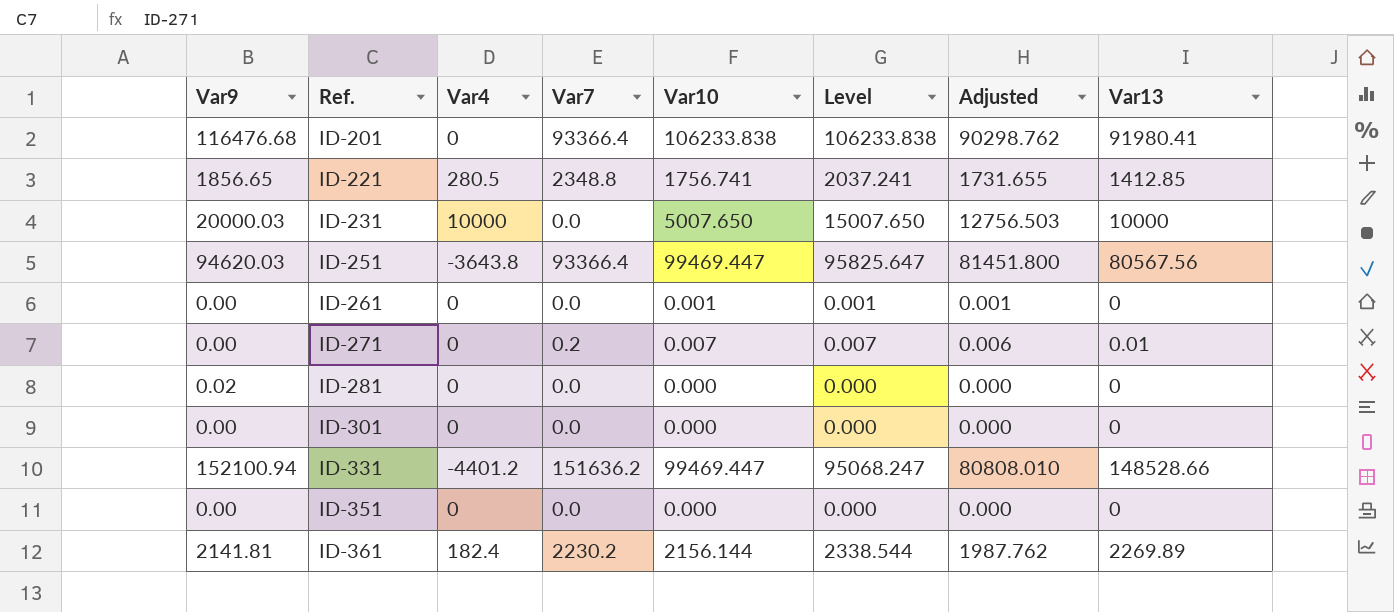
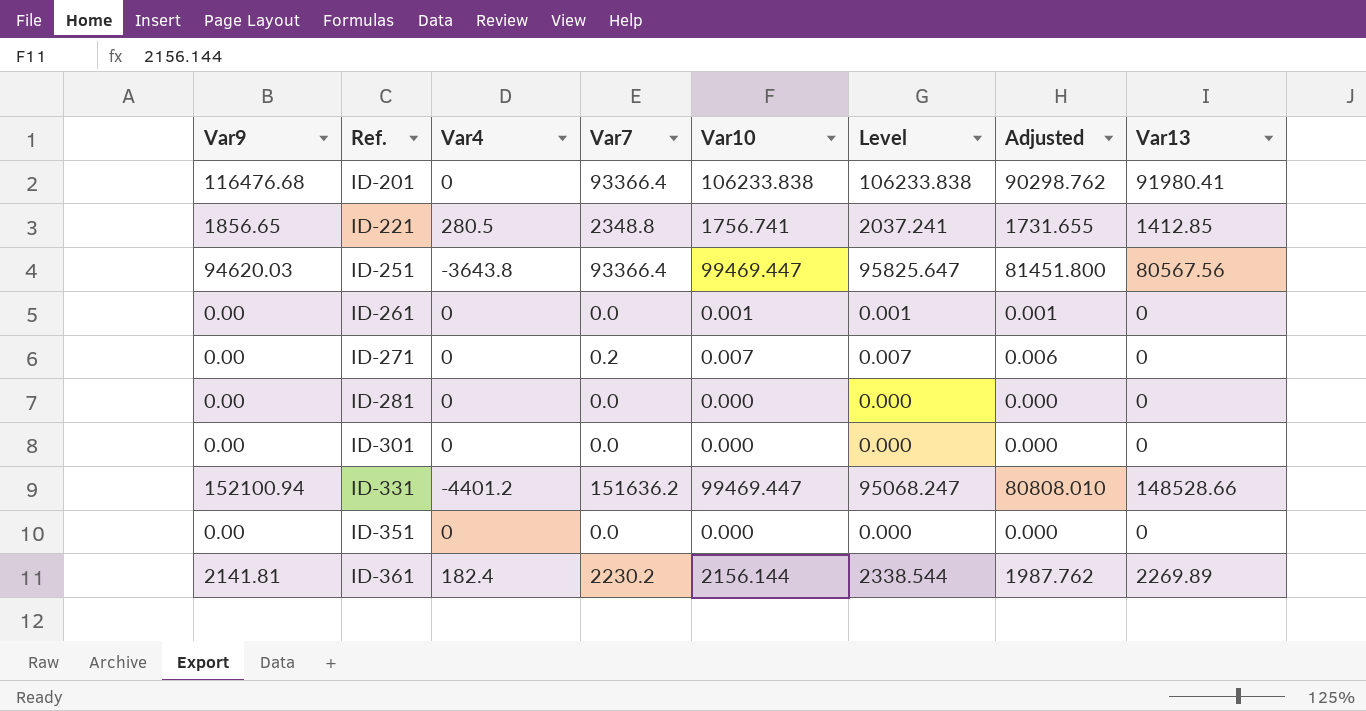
row ID-231: 20000.03 | 10000 | 0.0 | 5007.650 | 15007.650 | 12756.503 | 10000 -> none
ID-271 | Var13: 0.01 -> 0
ID-281 | Var9: 0.02 -> 0.00

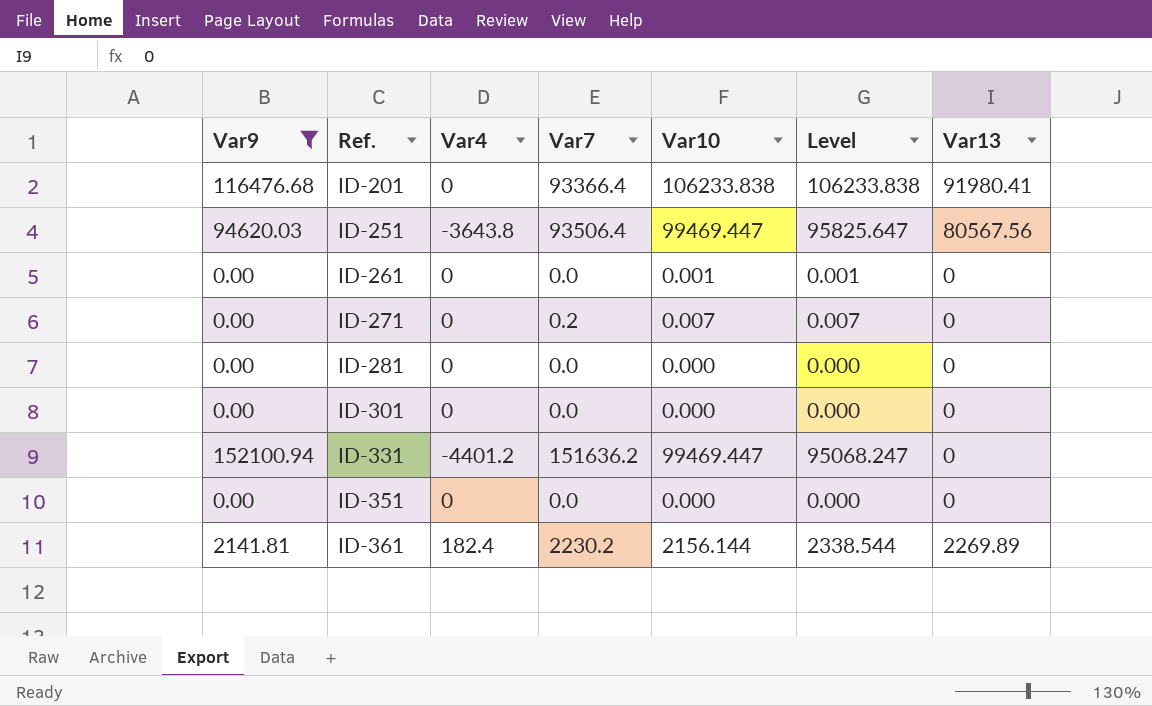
filter: none -> Var9 != 1856.65
column Adjusted | formula: [Level] * 0.85 -> none
ID-251 | Var7: 93366.4 -> 93506.4
ID-331 | Var13: 148528.66 -> 0

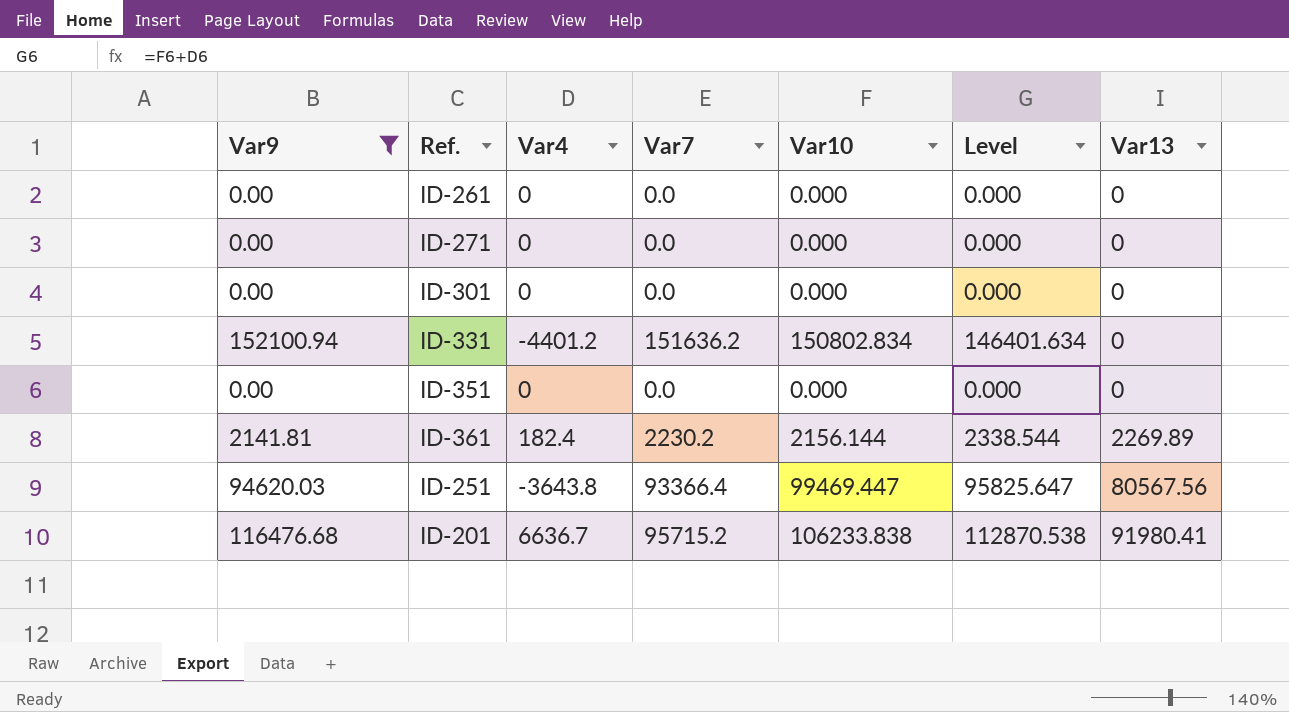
row order: Ref. ascending -> Var13 ascending
row ID-281: 0.00 | 0 | 0.0 | 0.000 | 0.000 | 0 -> none
ID-261 | Var10: 0.001 -> 0.000
ID-261 | Level: 0.001 -> 0.000
ID-271 | Var7: 0.2 -> 0.0
ID-271 | Var10: 0.007 -> 0.000
ID-271 | Level: 0.007 -> 0.000
ID-331 | Var10: 99469.447 -> 150802.834
ID-331 | Level: 95068.247 -> 146401.634
ID-251 | Var7: 93506.4 -> 93366.4
ID-201 | Var4: 0 -> 6636.7
ID-201 | Var7: 93366.4 -> 95715.2
ID-201 | Level: 106233.838 -> 112870.538

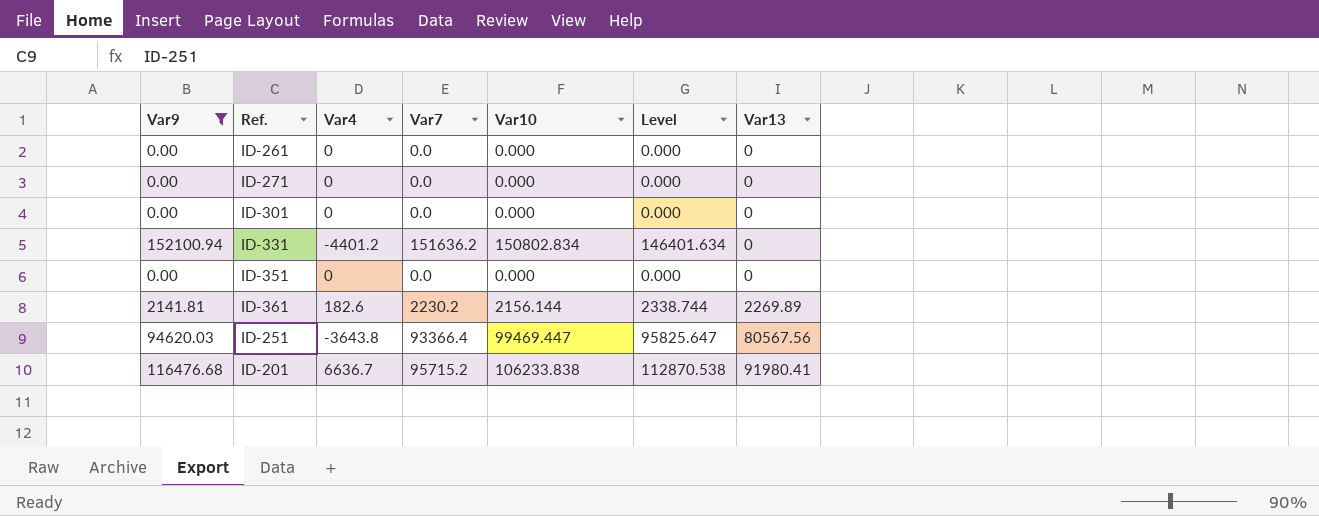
ID-361 | Var4: 182.4 -> 182.6
ID-361 | Level: 2338.544 -> 2338.744

